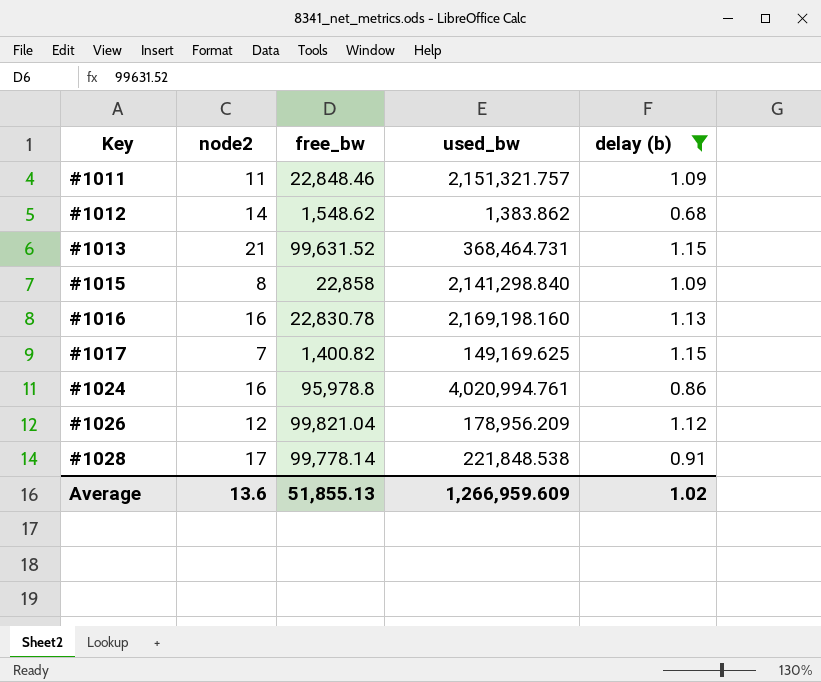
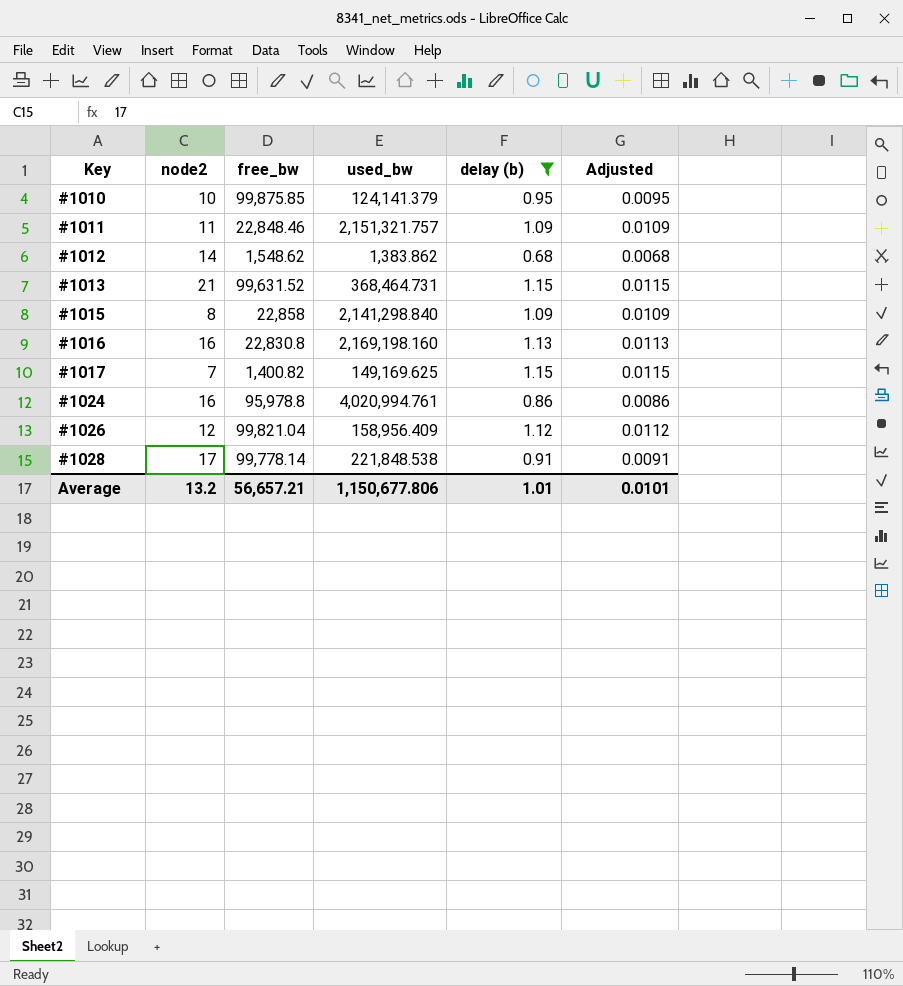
column Adjusted | formula: none -> [delay (b)] * 0.01
row #1010: none -> 10 | 99,875.85 | 124,141.379 | 0.95 | 0.0095
#1016 | free_bw: 22,830.78 -> 22,830.8
#1026 | used_bw: 178,956.209 -> 158,956.409
Average | node2: 13.6 -> 13.2
Average | free_bw: 51,855.13 -> 56,657.21
Average | used_bw: 1,266,959.609 -> 1,150,677.806
Average | delay (b): 1.02 -> 1.01

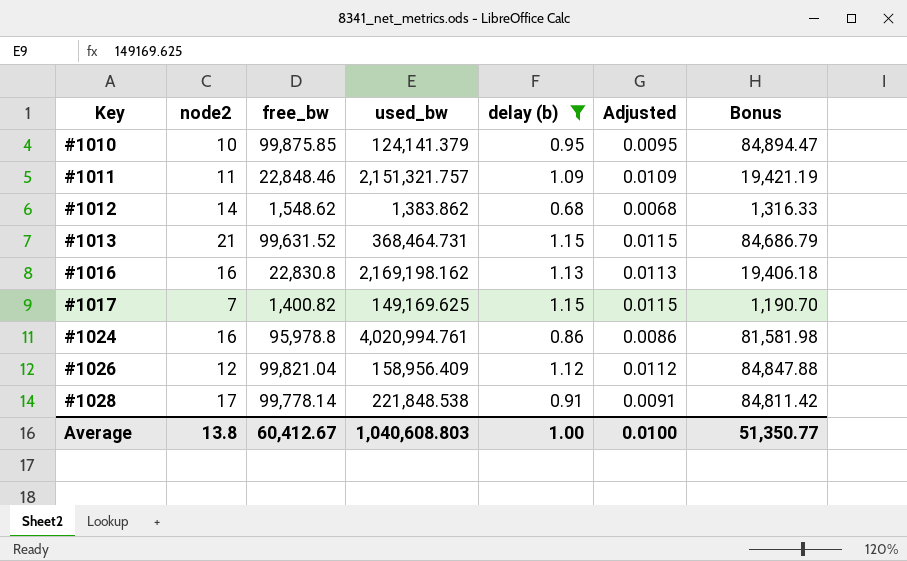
column Bonus | formula: none -> [free_bw] * 0.85
row #1015: 8 | 22,858 | 2,141,298.840 | 1.09 | 0.0109 -> none
#1016 | used_bw: 2,169,198.160 -> 2,169,198.162
Average | node2: 13.2 -> 13.8
Average | free_bw: 56,657.21 -> 60,412.67
Average | used_bw: 1,150,677.806 -> 1,040,608.803
Average | delay (b): 1.01 -> 1.00
Average | Adjusted: 0.0101 -> 0.0100

